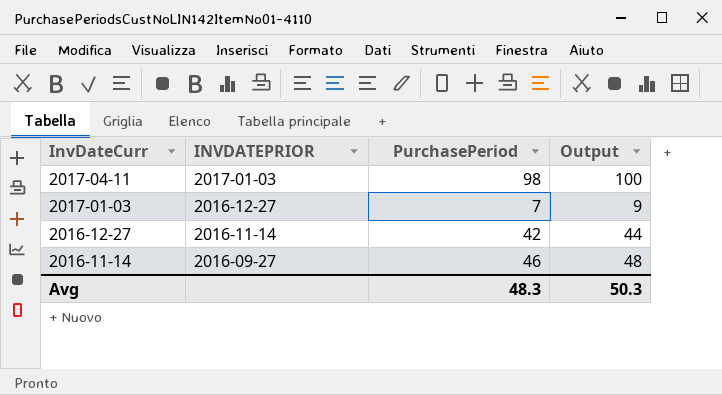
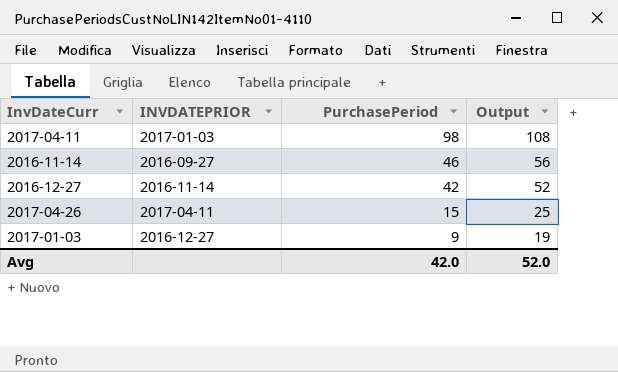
row order: InvDateCurr descending -> PurchasePeriod descending
column Output | formula: [PurchasePeriod] + 2 -> [PurchasePeriod] + 10
row 2017-04-26: none -> 2017-04-11 | 15 | 25
2017-01-03 | PurchasePeriod: 7 -> 9
Avg | PurchasePeriod: 48.3 -> 42.0
Avg | Output: 50.3 -> 52.0

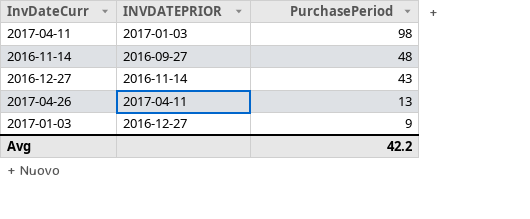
column Output | formula: [PurchasePeriod] + 10 -> none
2016-11-14 | PurchasePeriod: 46 -> 48
2016-12-27 | PurchasePeriod: 42 -> 43
2017-04-26 | PurchasePeriod: 15 -> 13
Avg | PurchasePeriod: 42.0 -> 42.2

